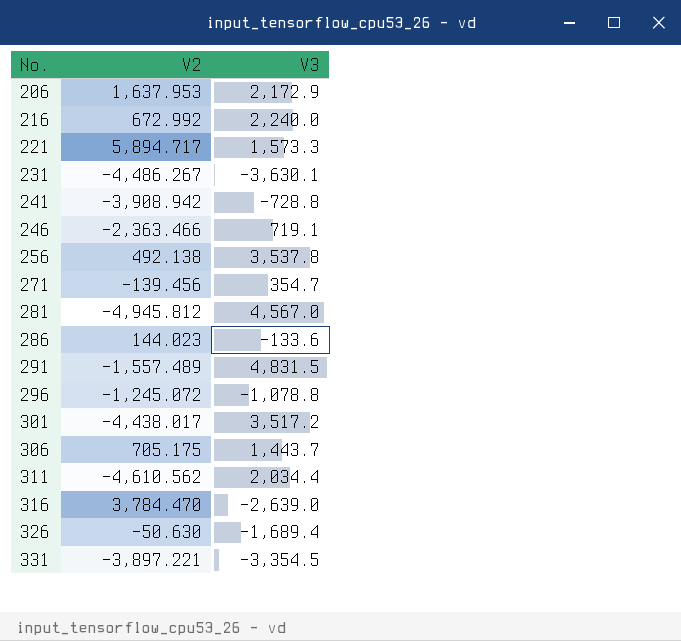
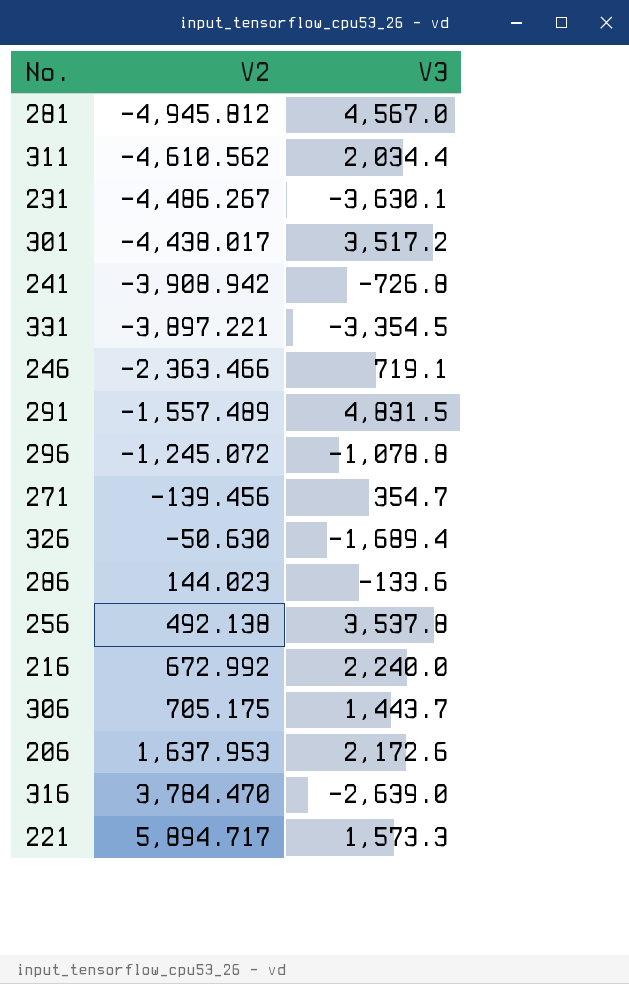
row order: No. ascending -> V2 ascending
241 | V3: -728.8 -> -726.8
206 | V3: 2,172.9 -> 2,172.6

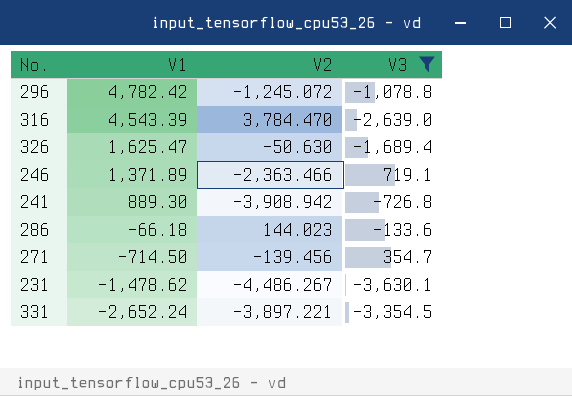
filter: none -> V3 <= 719.1
row order: V2 ascending -> V1 descending
column V1 | position: none -> 2

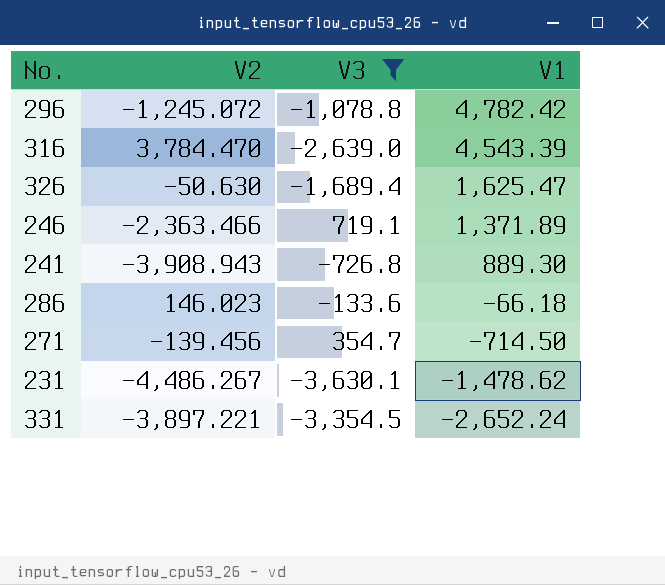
column V1 | position: 2 -> 4
241 | V2: -3,908.942 -> -3,908.943
286 | V2: 144.023 -> 146.023

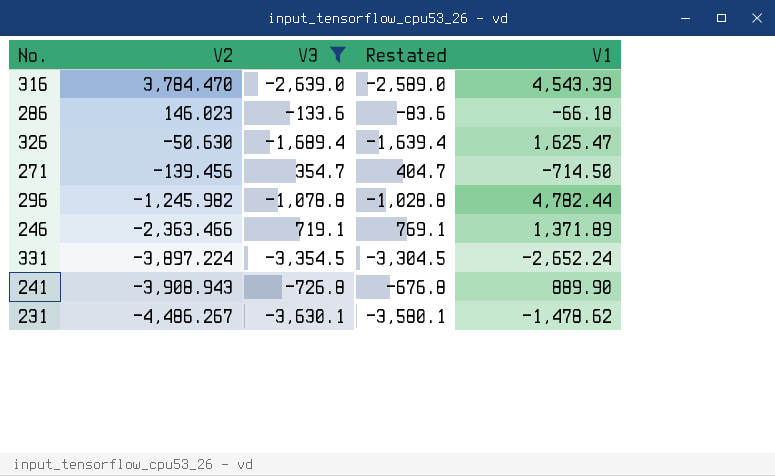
row order: V1 descending -> V2 descending
column Restated | formula: none -> [V3] + 50
296 | V2: -1,245.072 -> -1,245.982
296 | V1: 4,782.42 -> 4,782.44
331 | V2: -3,897.221 -> -3,897.224
241 | V1: 889.30 -> 889.90

